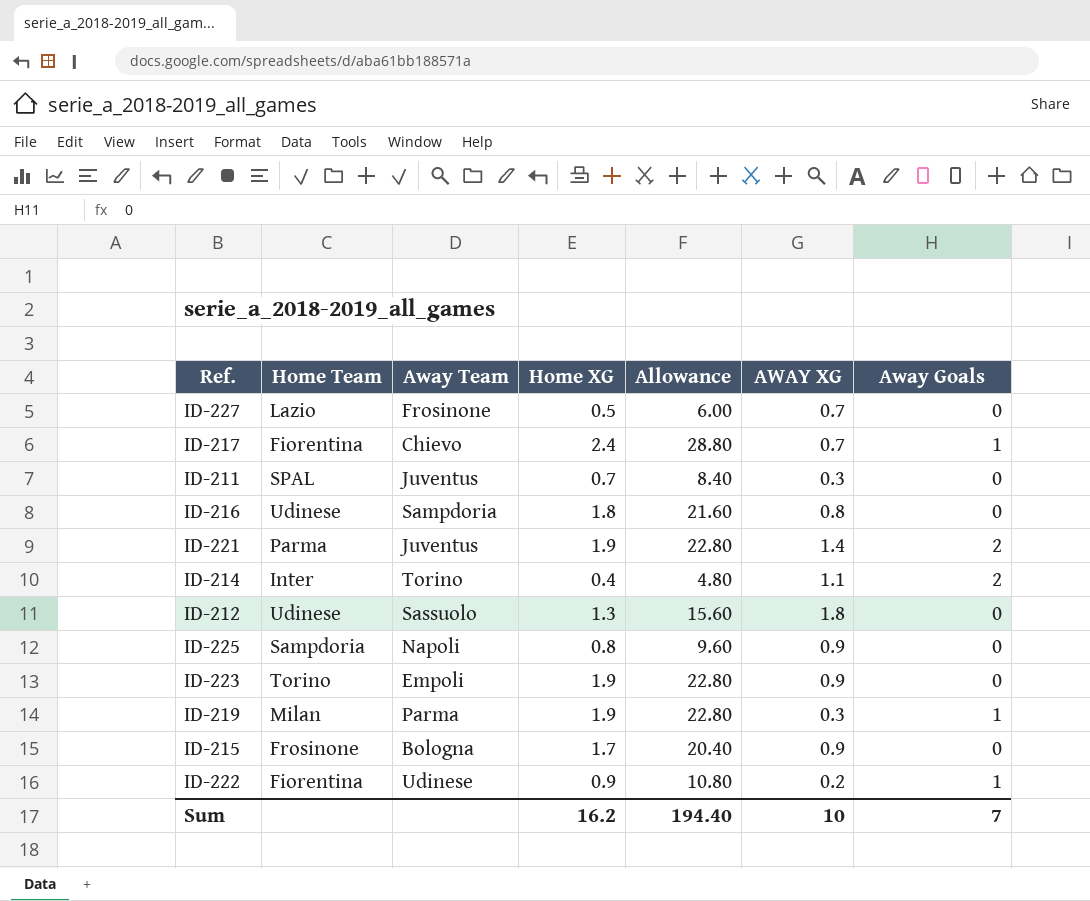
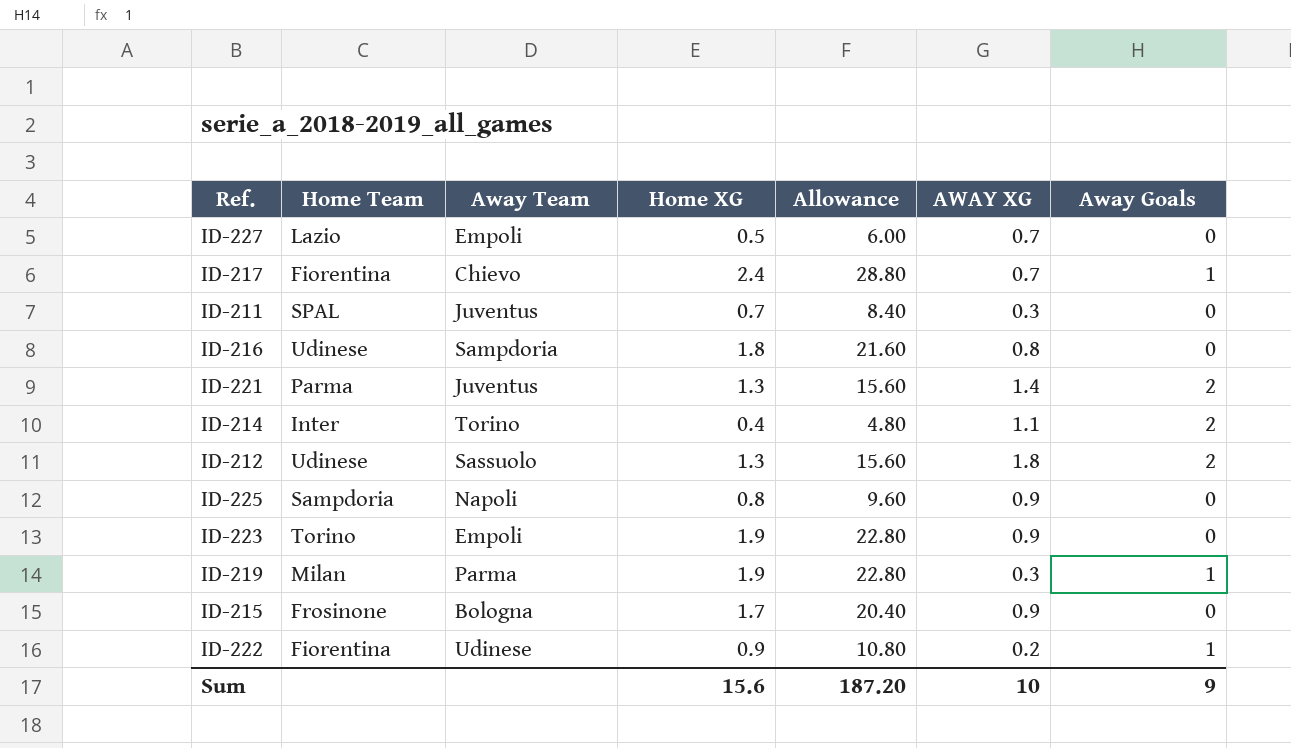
ID-227 | Away Team: Frosinone -> Empoli
ID-221 | Home XG: 1.9 -> 1.3
ID-221 | Allowance: 22.80 -> 15.60
ID-212 | Away Goals: 0 -> 2
Sum | Home XG: 16.2 -> 15.6
Sum | Allowance: 194.40 -> 187.20
Sum | Away Goals: 7 -> 9

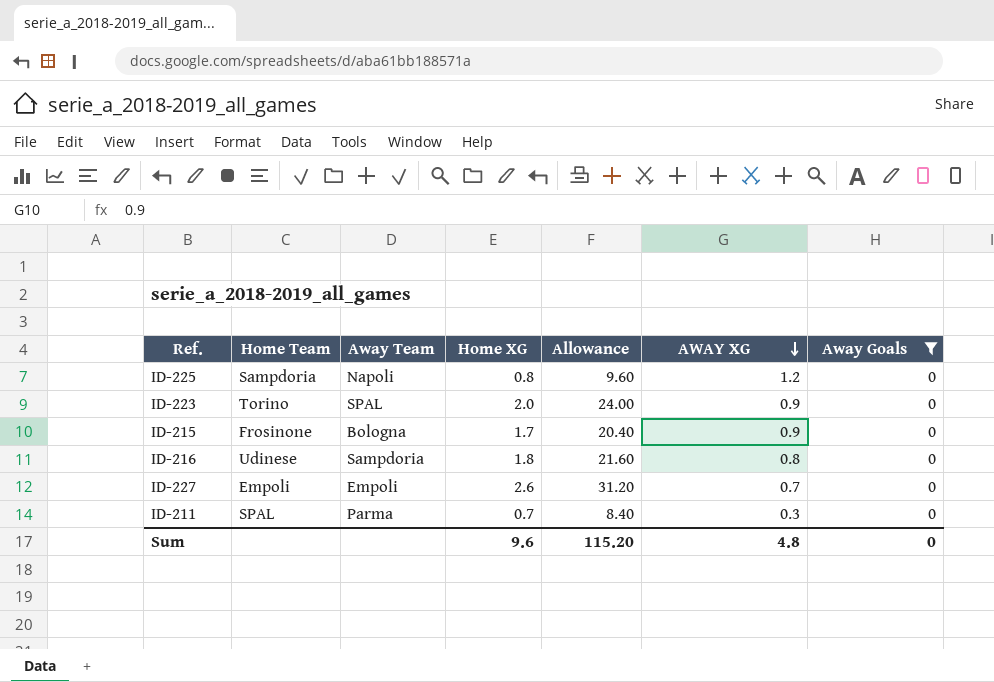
filter: none -> Away Goals = 0
row order: none -> AWAY XG descending
ID-225 | AWAY XG: 0.9 -> 1.2
ID-223 | Away Team: Empoli -> SPAL
ID-223 | Home XG: 1.9 -> 2.0
ID-223 | Allowance: 22.80 -> 24.00
ID-227 | Home Team: Lazio -> Empoli
ID-227 | Home XG: 0.5 -> 2.6
ID-227 | Allowance: 6.00 -> 31.20
ID-211 | Away Team: Juventus -> Parma
Sum | Home XG: 15.6 -> 9.6
Sum | Allowance: 187.20 -> 115.20
Sum | AWAY XG: 10 -> 4.8
Sum | Away Goals: 9 -> 0

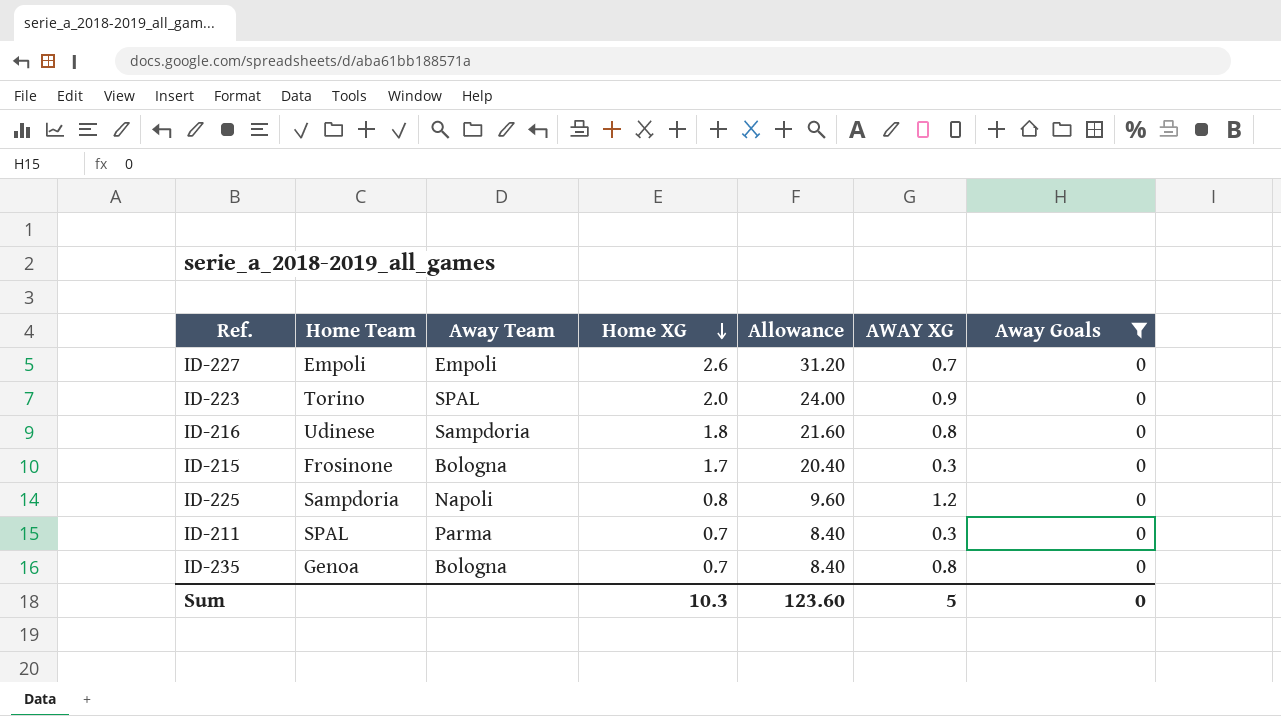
row order: AWAY XG descending -> Home XG descending
ID-215 | AWAY XG: 0.9 -> 0.3
row ID-235: none -> Genoa | Bologna | 0.7 | 8.40 | 0.8 | 0
Sum | Home XG: 9.6 -> 10.3
Sum | Allowance: 115.20 -> 123.60
Sum | AWAY XG: 4.8 -> 5

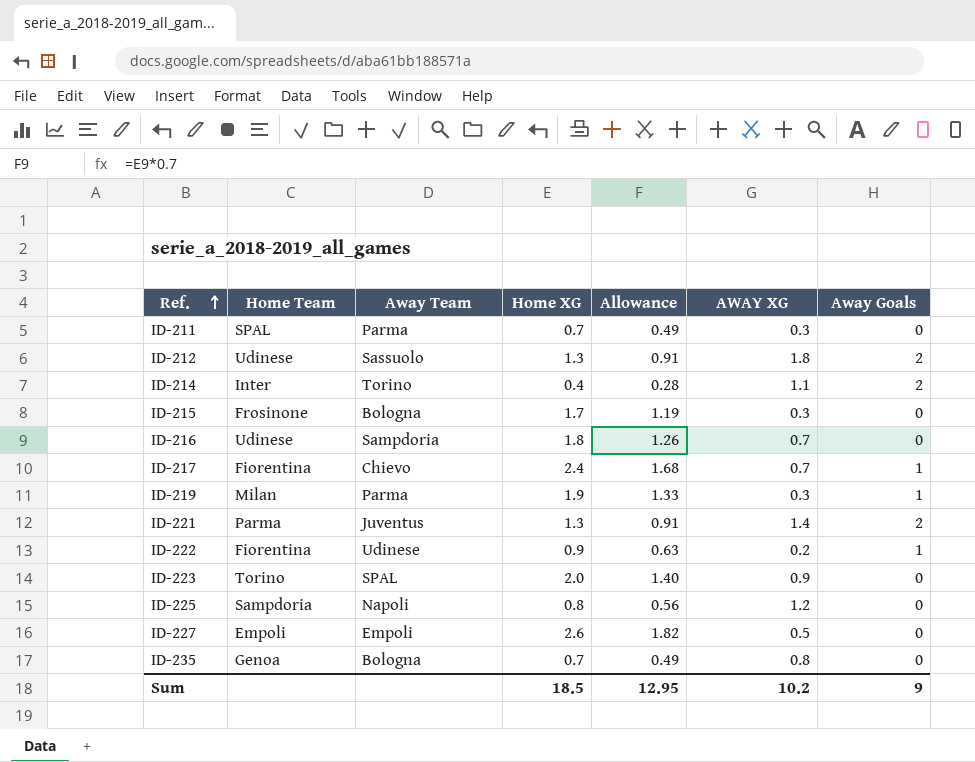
filter: Away Goals = 0 -> none
row order: Home XG descending -> Ref. ascending
column Allowance | formula: [Home XG] * 12 -> [Home XG] * 0.7
ID-216 | AWAY XG: 0.8 -> 0.7
ID-227 | AWAY XG: 0.7 -> 0.5
Sum | Home XG: 10.3 -> 18.5
Sum | Allowance: 123.60 -> 12.95
Sum | AWAY XG: 5 -> 10.2
Sum | Away Goals: 0 -> 9

